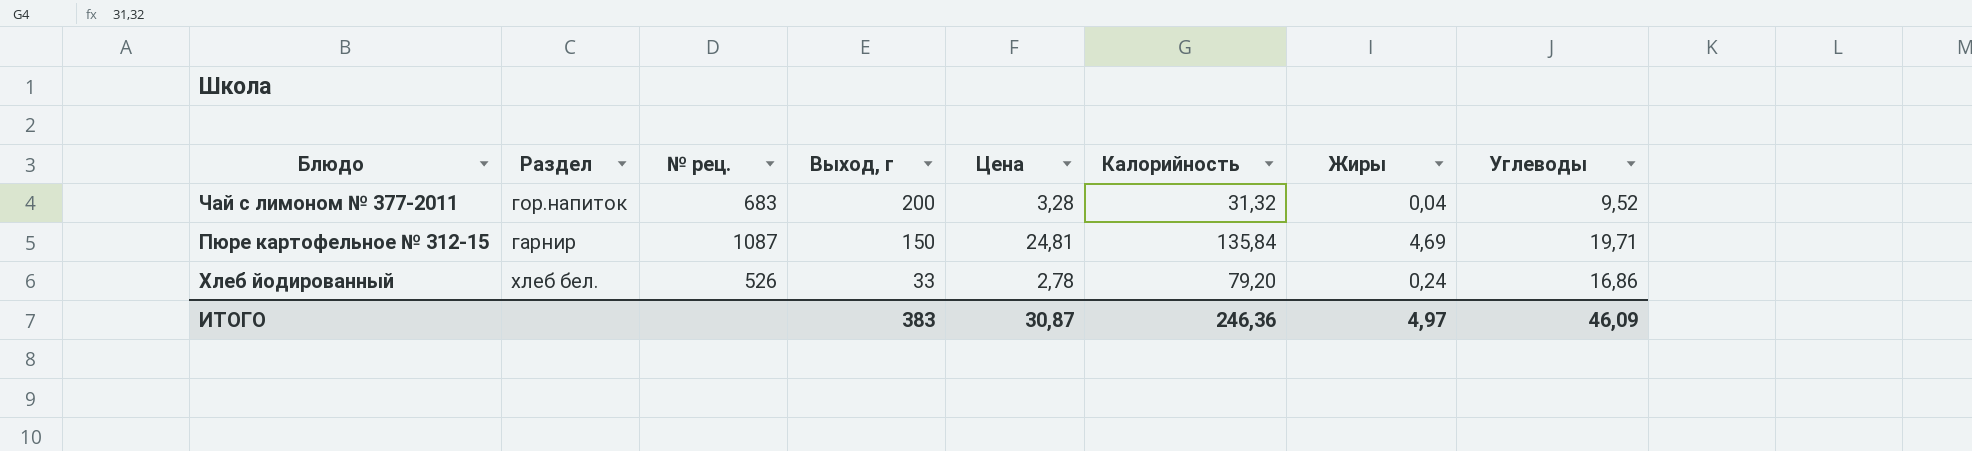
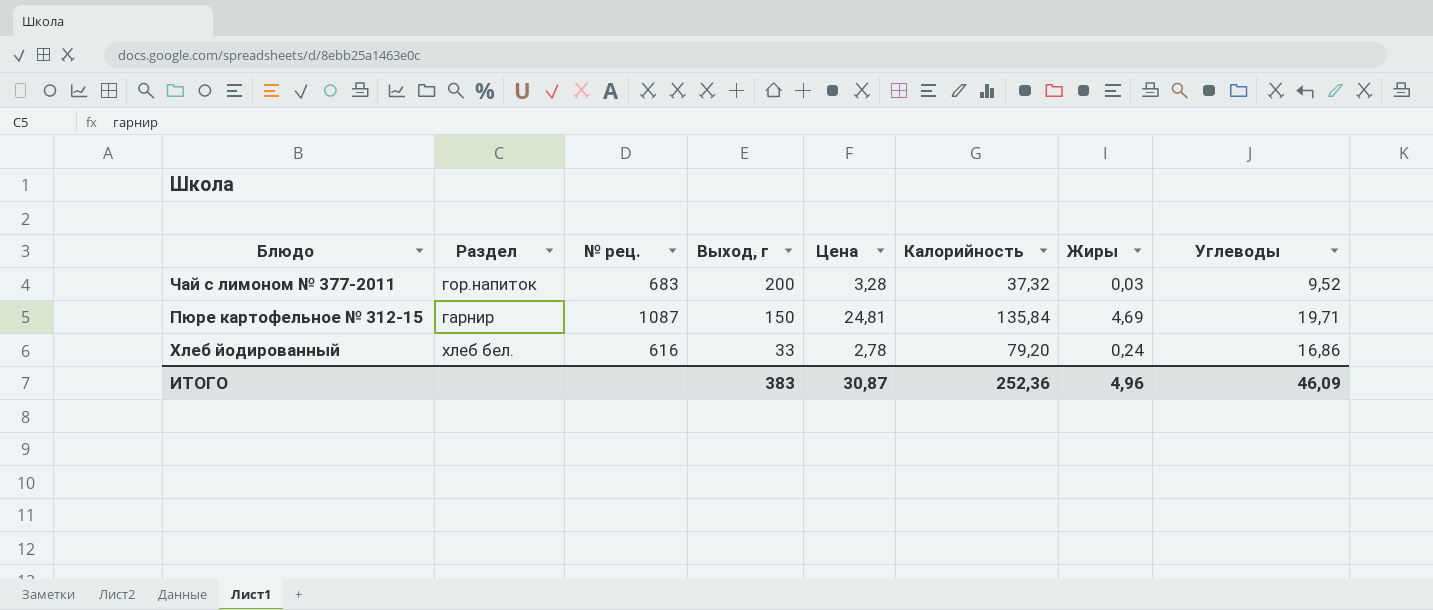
Чай с лимоном № 377-2011 | Калорийность: 31,32 -> 37,32
Чай с лимоном № 377-2011 | Жиры: 0,04 -> 0,03
Хлеб йодированный | № рец.: 526 -> 616
ИТОГО | Калорийность: 246,36 -> 252,36
ИТОГО | Жиры: 4,97 -> 4,96

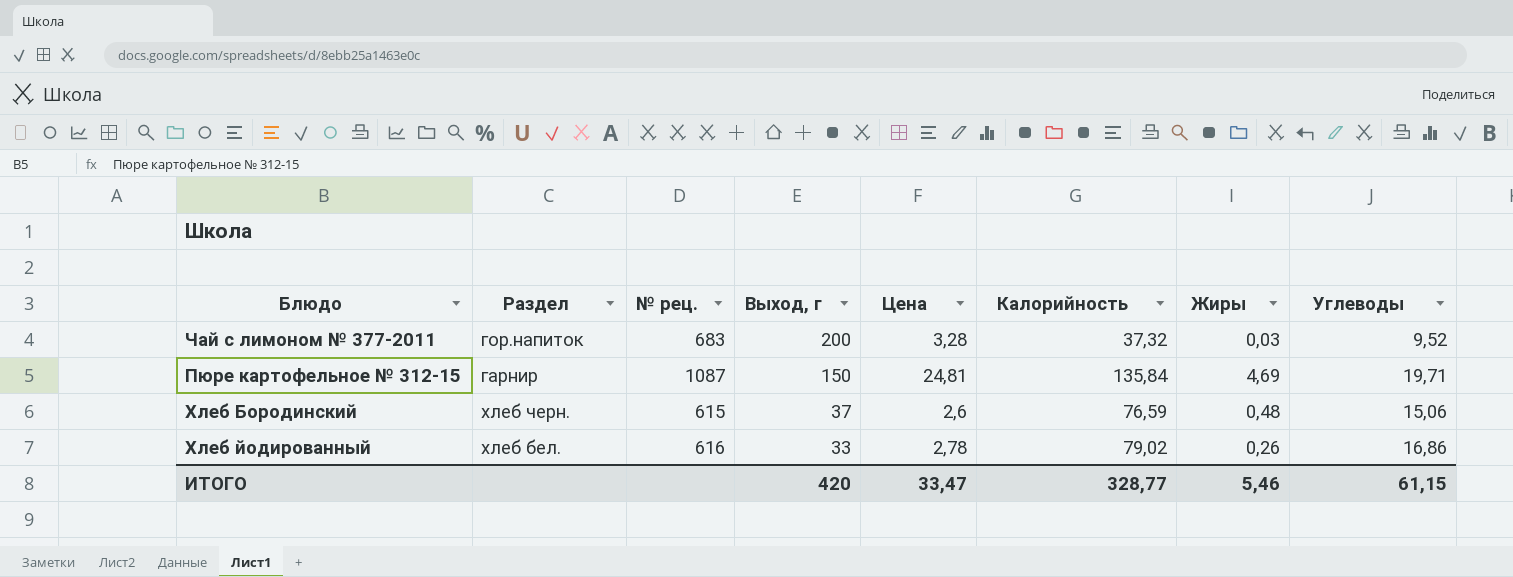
row Хлеб Бородинский: none -> хлеб черн. | 615 | 37 | 2,6 | 76,59 | 0,48 | 15,06
Хлеб йодированный | Калорийность: 79,20 -> 79,02
Хлеб йодированный | Жиры: 0,24 -> 0,26
ИТОГО | Выход, г: 383 -> 420
ИТОГО | Цена: 30,87 -> 33,47
ИТОГО | Калорийность: 252,36 -> 328,77
ИТОГО | Жиры: 4,96 -> 5,46
ИТОГО | Углеводы: 46,09 -> 61,15

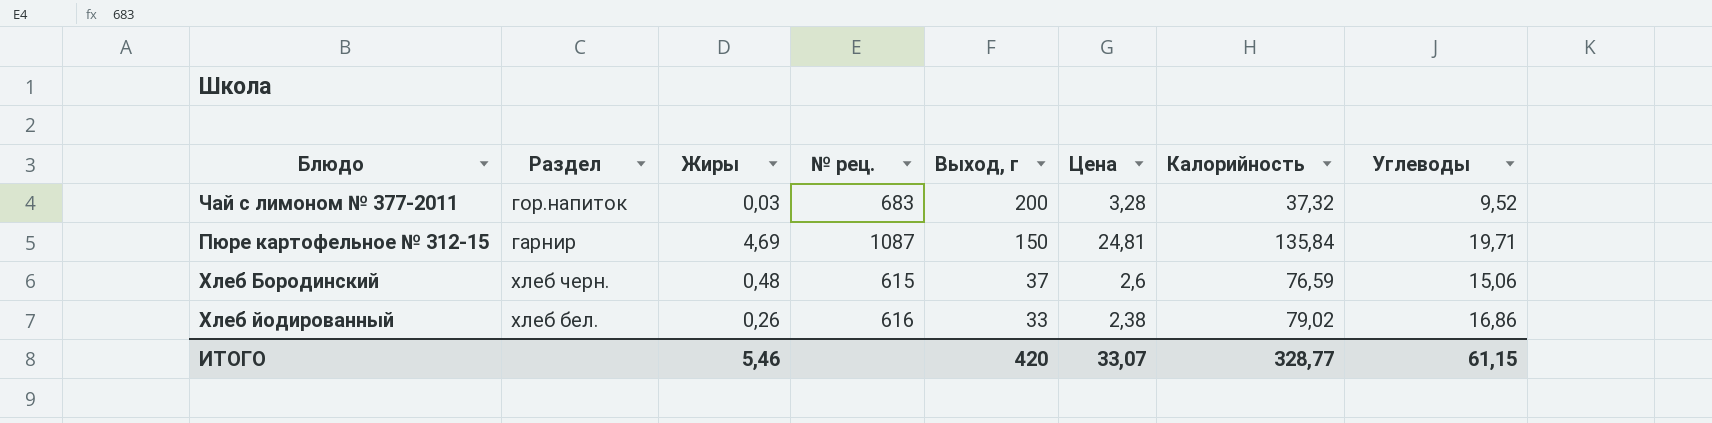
column Жиры | position: 7 -> 3
Хлеб йодированный | Цена: 2,78 -> 2,38
ИТОГО | Цена: 33,47 -> 33,07

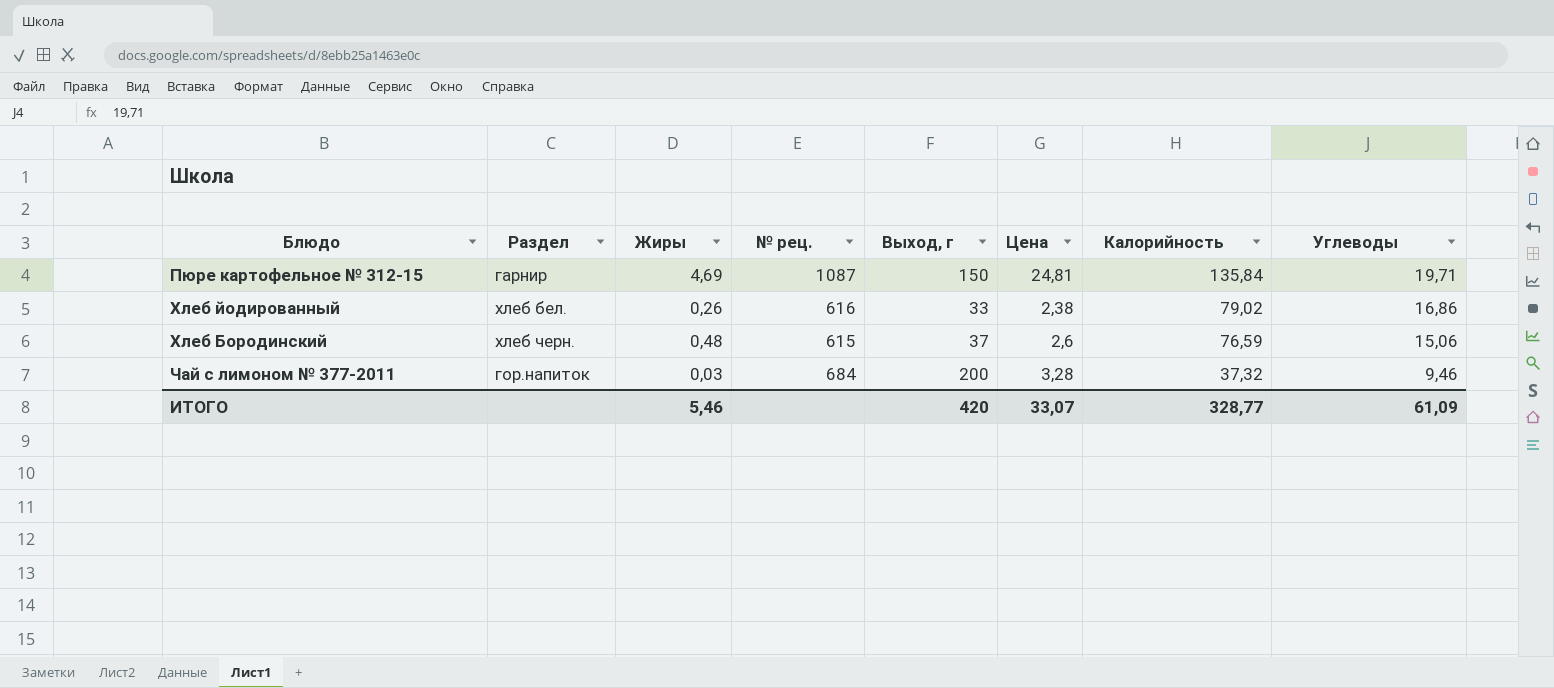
row order: Выход, г descending -> Калорийность descending
Чай с лимоном № 377-2011 | № рец.: 683 -> 684
Чай с лимоном № 377-2011 | Углеводы: 9,52 -> 9,46
ИТОГО | Углеводы: 61,15 -> 61,09

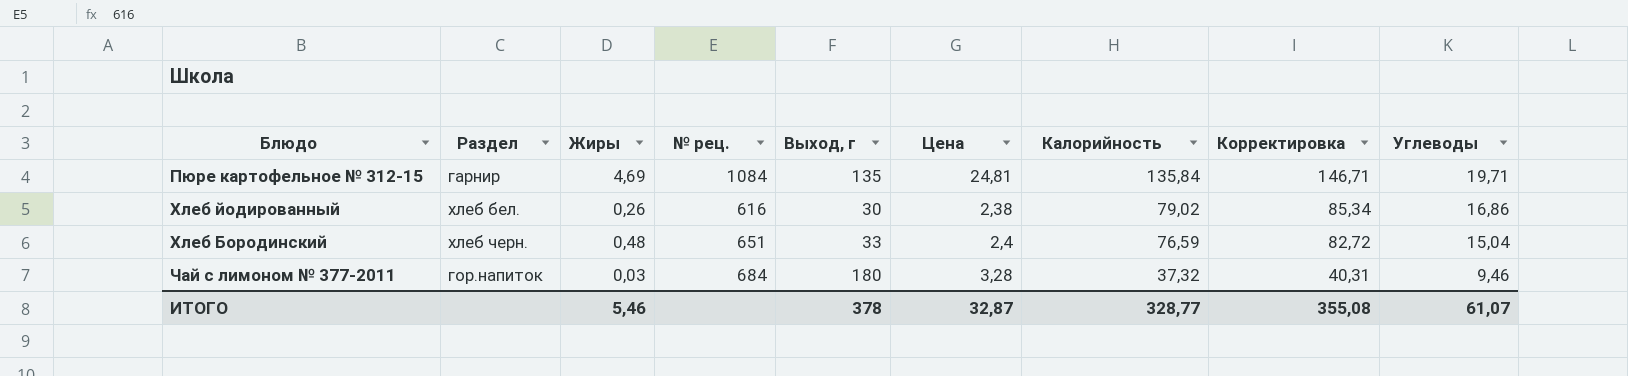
column Корректировка | formula: none -> [Калорийность] * 1,08
Пюре картофельное № 312-15 | № рец.: 1087 -> 1084
Пюре картофельное № 312-15 | Выход, г: 150 -> 135
Хлеб йодированный | Выход, г: 33 -> 30
Хлеб Бородинский | № рец.: 615 -> 651
Хлеб Бородинский | Выход, г: 37 -> 33
Хлеб Бородинский | Цена: 2,6 -> 2,4
Хлеб Бородинский | Углеводы: 15,06 -> 15,04
Чай с лимоном № 377-2011 | Выход, г: 200 -> 180
ИТОГО | Выход, г: 420 -> 378
ИТОГО | Цена: 33,07 -> 32,87
ИТОГО | Углеводы: 61,09 -> 61,07

